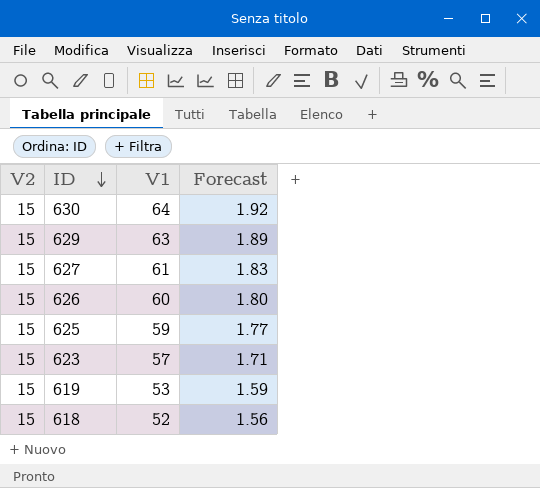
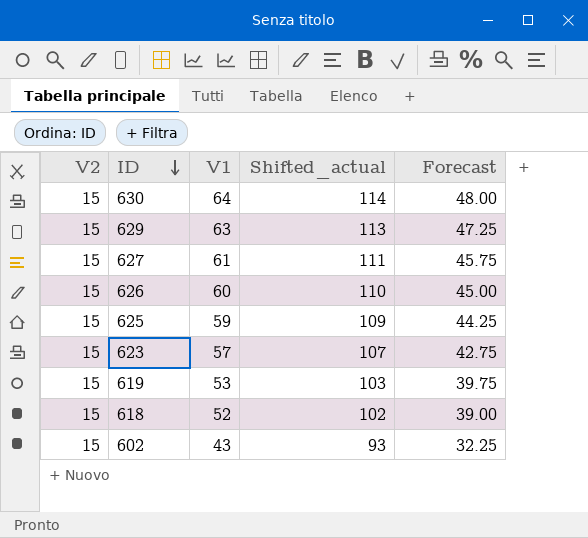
column Shifted_actual | formula: none -> [V1] + 50
column Forecast | formula: [V1] * 0.03 -> [V1] * 0.75
row 602: none -> 15 | 43 | 93 | 32.25

